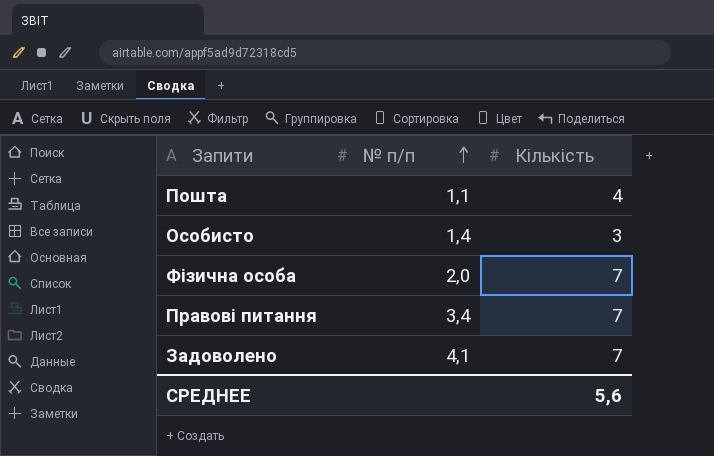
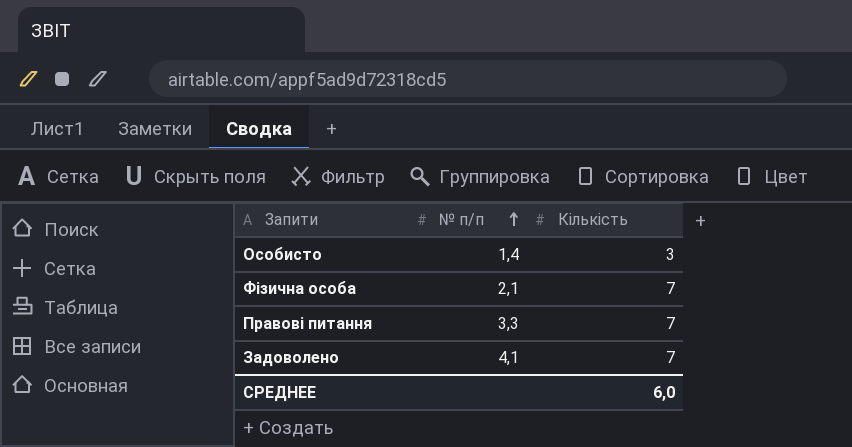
row Пошта: 1,1 | 4 -> none
Фізична особа | № п/п: 2,0 -> 2,1
Правові питання | № п/п: 3,4 -> 3,3
СРЕДНЕЕ | Кількість: 5,6 -> 6,0

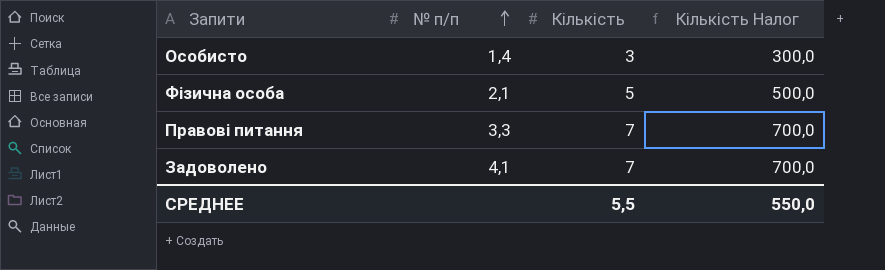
column Кількість Налог | formula: none -> [Кількість] * 100
Фізична особа | Кількість: 7 -> 5
СРЕДНЕЕ | Кількість: 6,0 -> 5,5

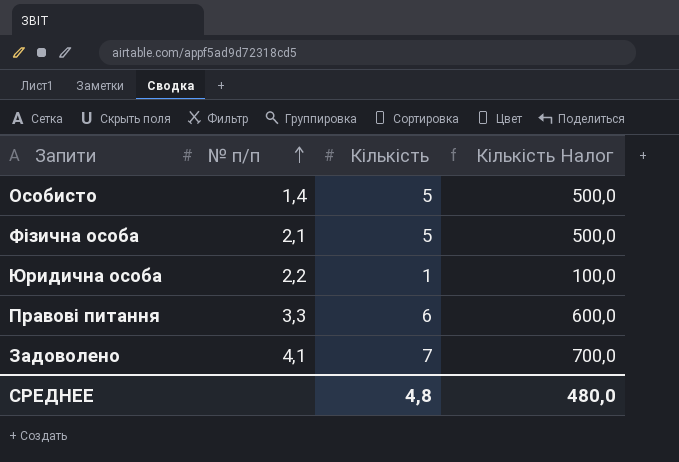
Особисто | Кількість: 3 -> 5
Особисто | Кількість Налог: 300,0 -> 500,0
row Юридична особа: none -> 2,2 | 1 | 100,0
Правові питання | Кількість: 7 -> 6
Правові питання | Кількість Налог: 700,0 -> 600,0
СРЕДНЕЕ | Кількість: 5,5 -> 4,8
СРЕДНЕЕ | Кількість Налог: 550,0 -> 480,0

